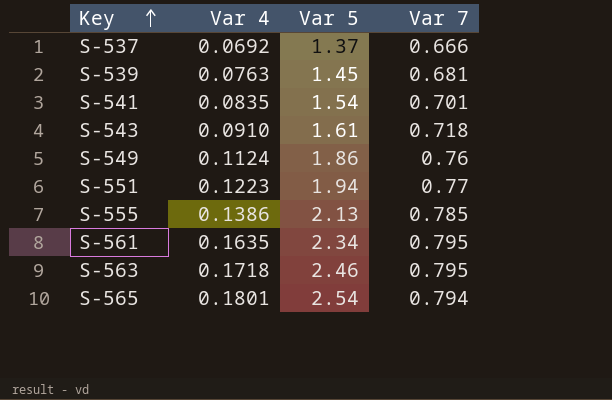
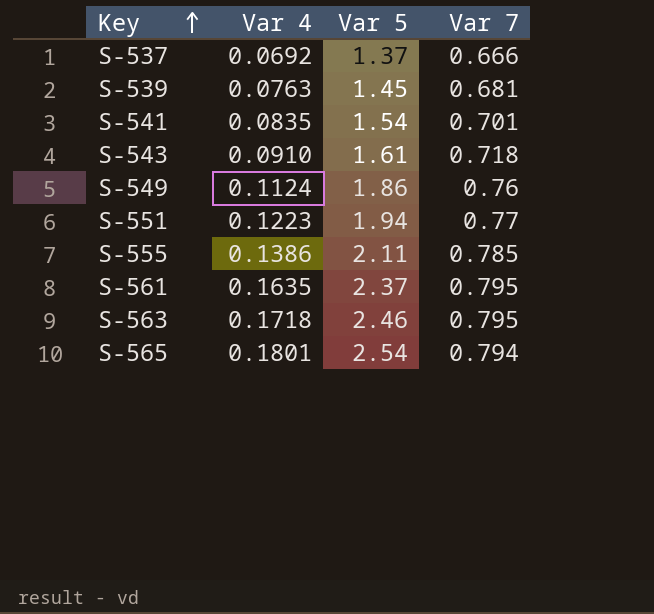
S-555 | Var 5: 2.13 -> 2.11
S-561 | Var 5: 2.34 -> 2.37

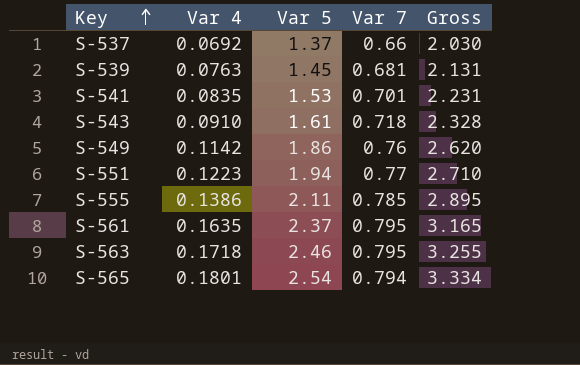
column Gross | formula: none -> [Var 5] + [Var 7]
S-537 | Var 7: 0.666 -> 0.66
S-541 | Var 5: 1.54 -> 1.53
S-549 | Var 4: 0.1124 -> 0.1142

